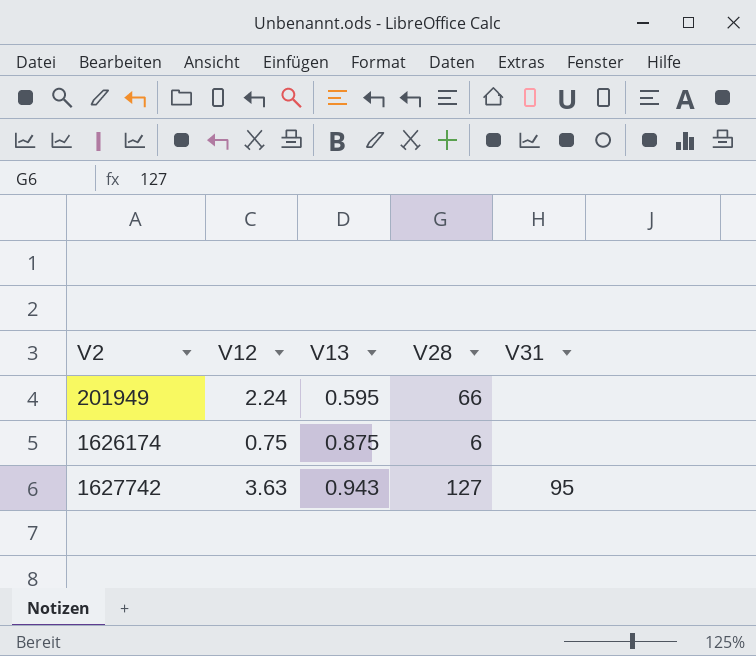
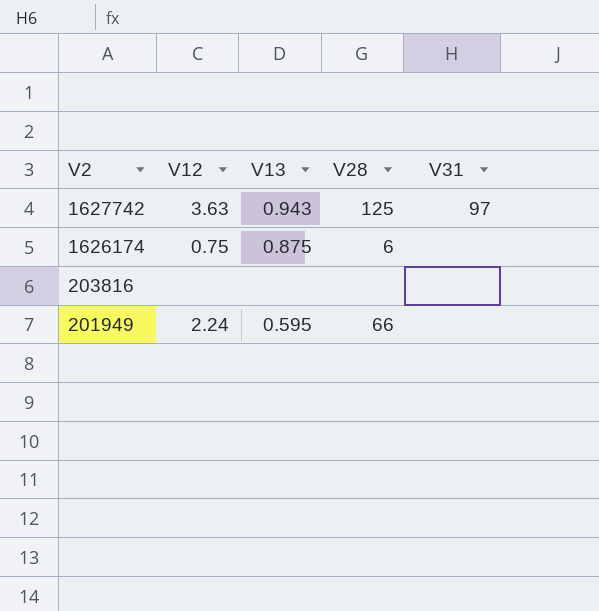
row order: V2 ascending -> V2 descending
1627742 | V28: 127 -> 125
1627742 | V31: 95 -> 97
row 203816: none -> none | none | none | none

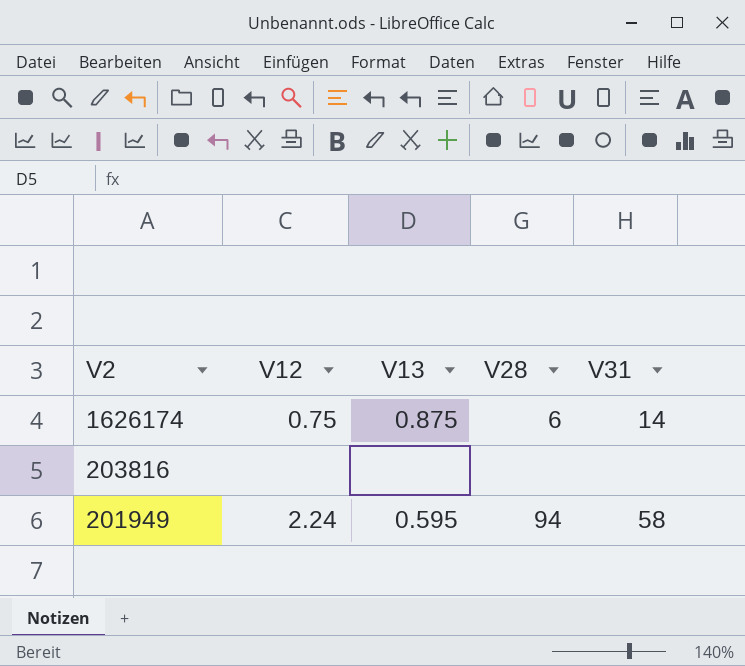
row 1627742: 3.63 | 0.943 | 125 | 97 -> none
1626174 | V31: none -> 14
201949 | V28: 66 -> 94
201949 | V31: none -> 58

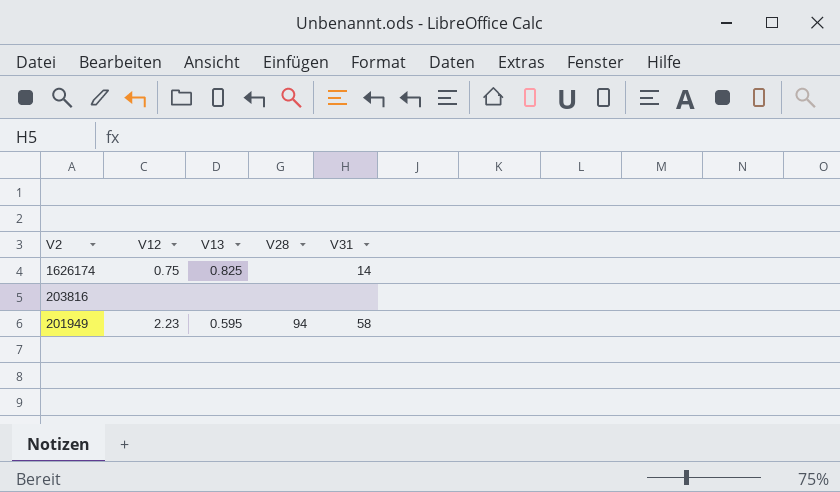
1626174 | V13: 0.875 -> 0.825
1626174 | V28: 6 -> none
201949 | V12: 2.24 -> 2.23

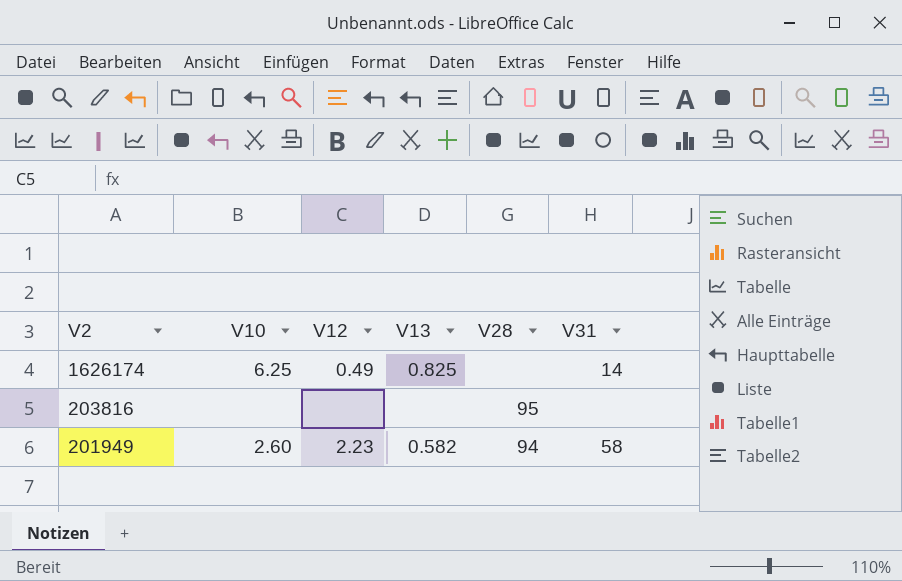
column V10 | position: none -> 2
1626174 | V12: 0.75 -> 0.49
203816 | V28: none -> 95
201949 | V13: 0.595 -> 0.582

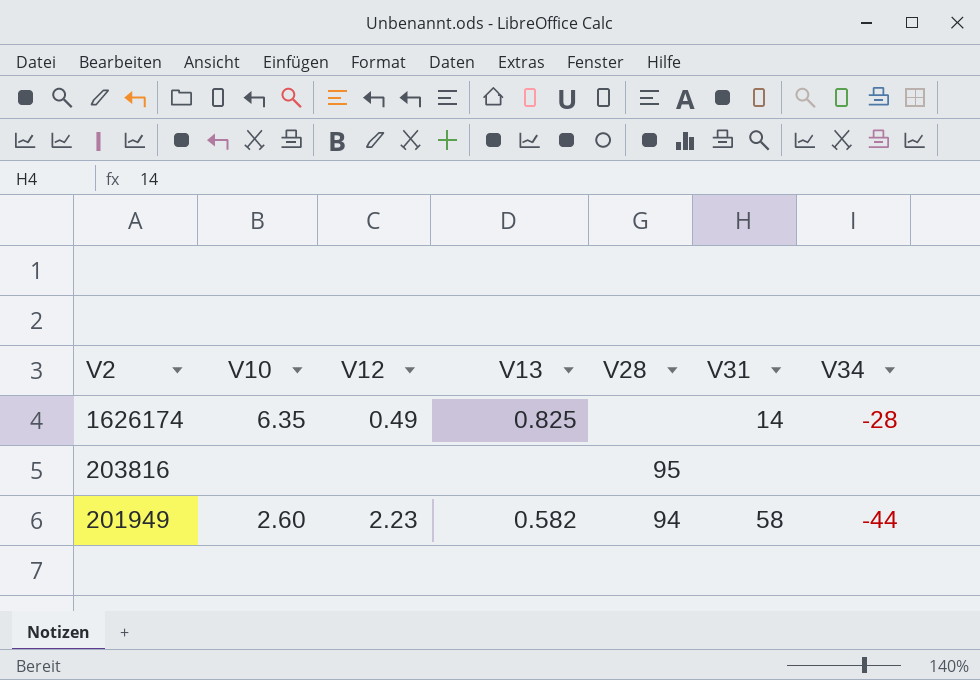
column V34 | position: none -> 7
1626174 | V10: 6.25 -> 6.35

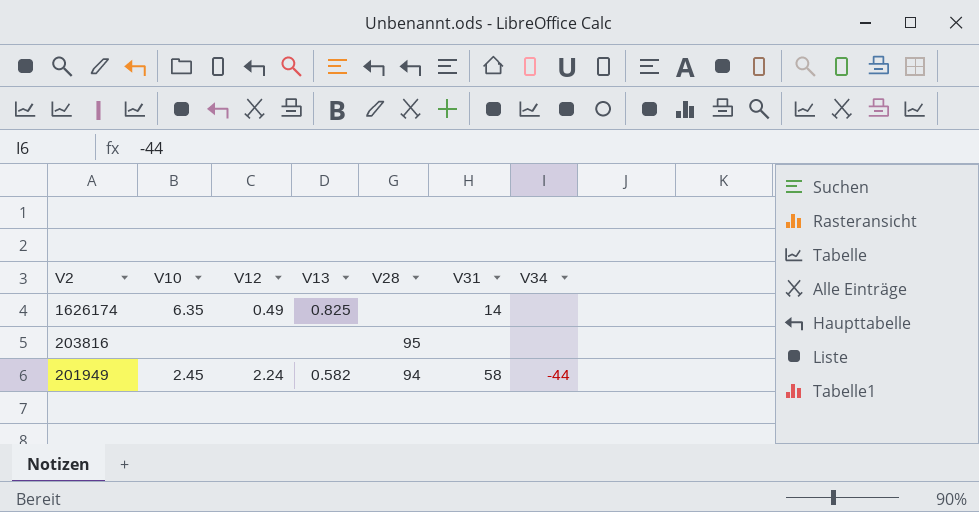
1626174 | V34: -28 -> none
201949 | V10: 2.60 -> 2.45
201949 | V12: 2.23 -> 2.24

